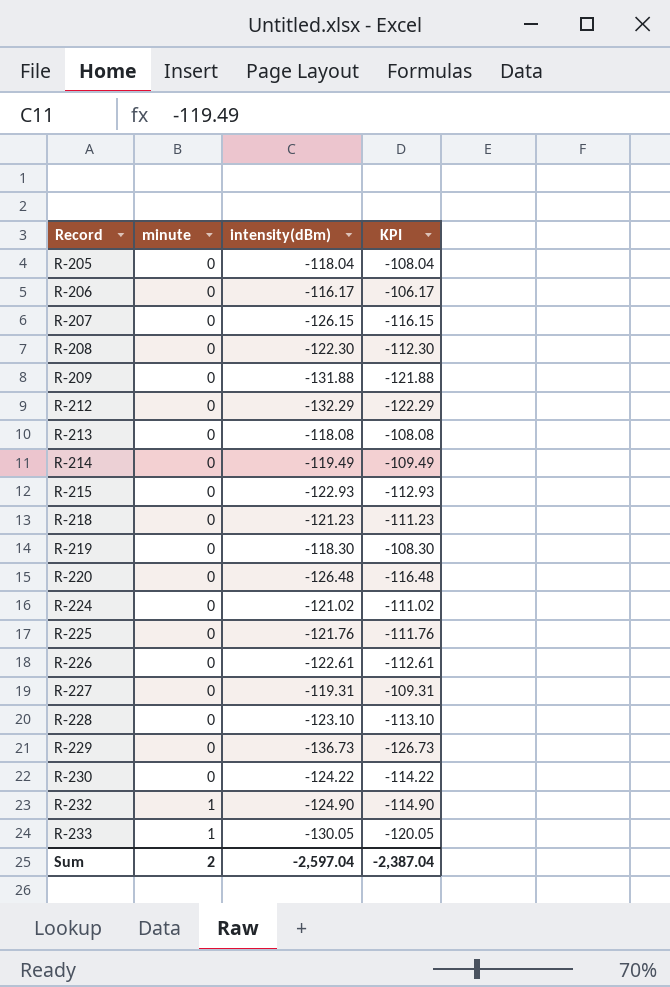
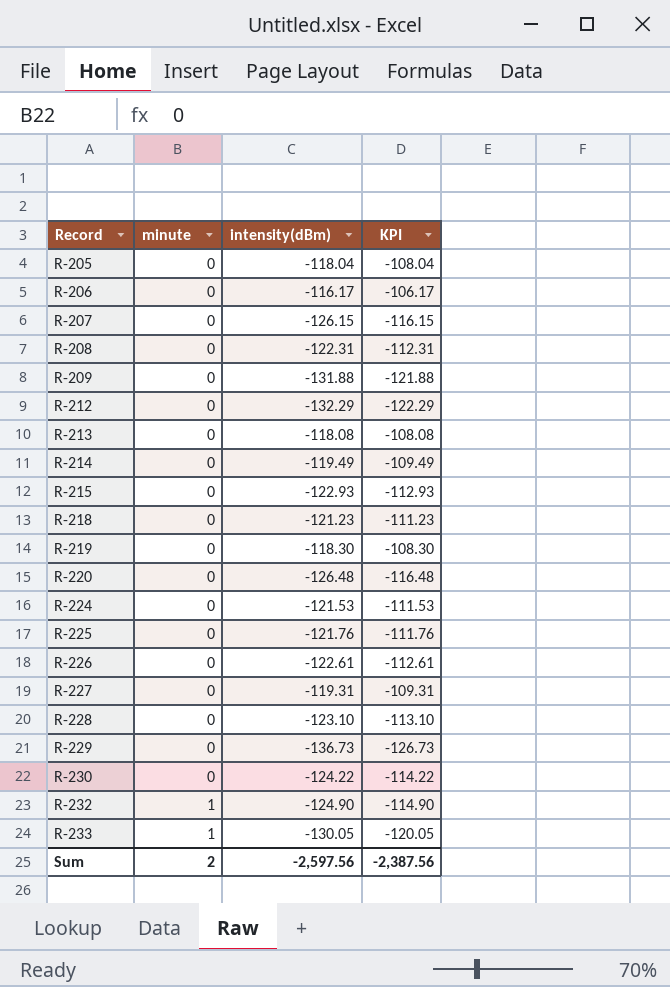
R-208 | intensity(dBm): -122.30 -> -122.31
R-208 | KPI: -112.30 -> -112.31
R-224 | intensity(dBm): -121.02 -> -121.53
R-224 | KPI: -111.02 -> -111.53
Sum | intensity(dBm): -2,597.04 -> -2,597.56
Sum | KPI: -2,387.04 -> -2,387.56

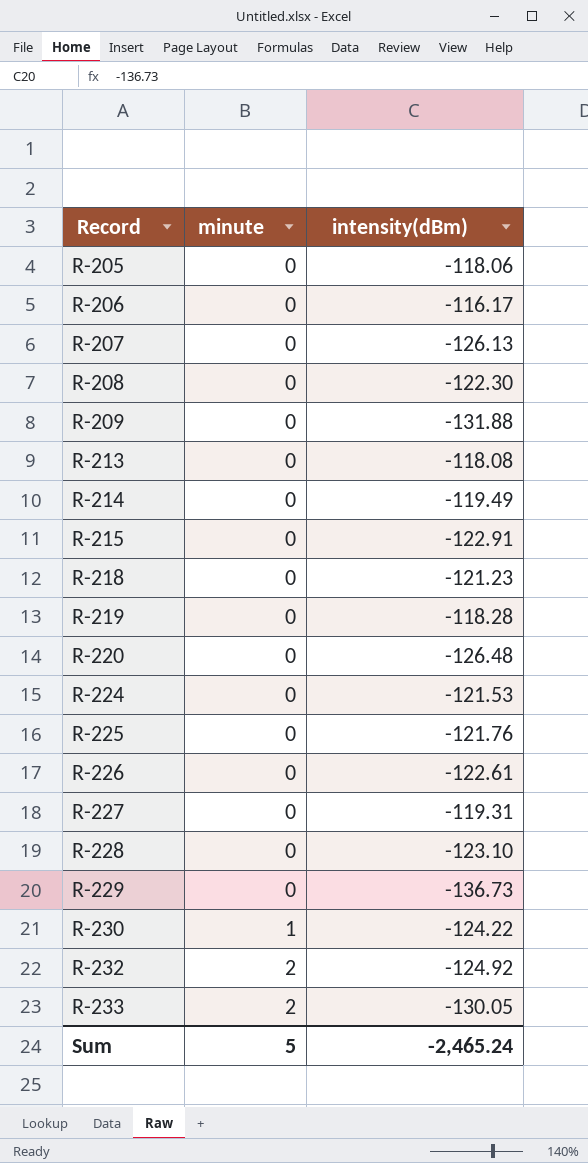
column KPI | formula: [intensity(dBm)] + 10 -> none
row R-212: 0 | -132.29 | -122.29 -> none
R-205 | intensity(dBm): -118.04 -> -118.06
R-207 | intensity(dBm): -126.15 -> -126.13
R-208 | intensity(dBm): -122.31 -> -122.30
R-215 | intensity(dBm): -122.93 -> -122.91
R-219 | intensity(dBm): -118.30 -> -118.28
R-230 | minute: 0 -> 1
R-232 | minute: 1 -> 2
R-232 | intensity(dBm): -124.90 -> -124.92
R-233 | minute: 1 -> 2
Sum | minute: 2 -> 5
Sum | intensity(dBm): -2,597.56 -> -2,465.24

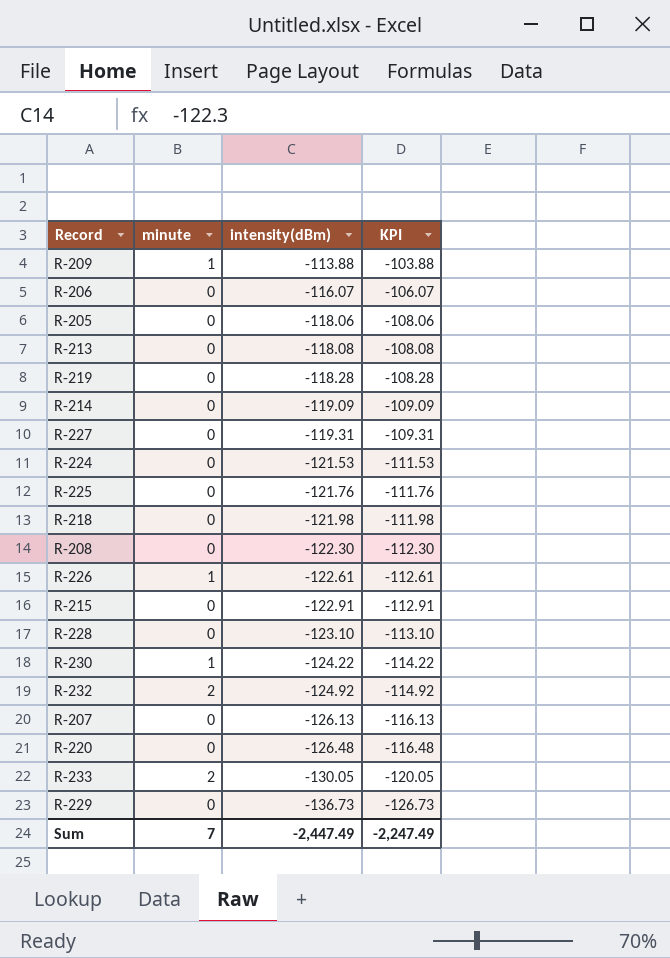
row order: Record ascending -> intensity(dBm) descending
column KPI | formula: none -> [intensity(dBm)] + 10
R-209 | minute: 0 -> 1
R-209 | intensity(dBm): -131.88 -> -113.88
R-206 | intensity(dBm): -116.17 -> -116.07
R-214 | intensity(dBm): -119.49 -> -119.09
R-218 | intensity(dBm): -121.23 -> -121.98
R-226 | minute: 0 -> 1
Sum | minute: 5 -> 7
Sum | intensity(dBm): -2,465.24 -> -2,447.49

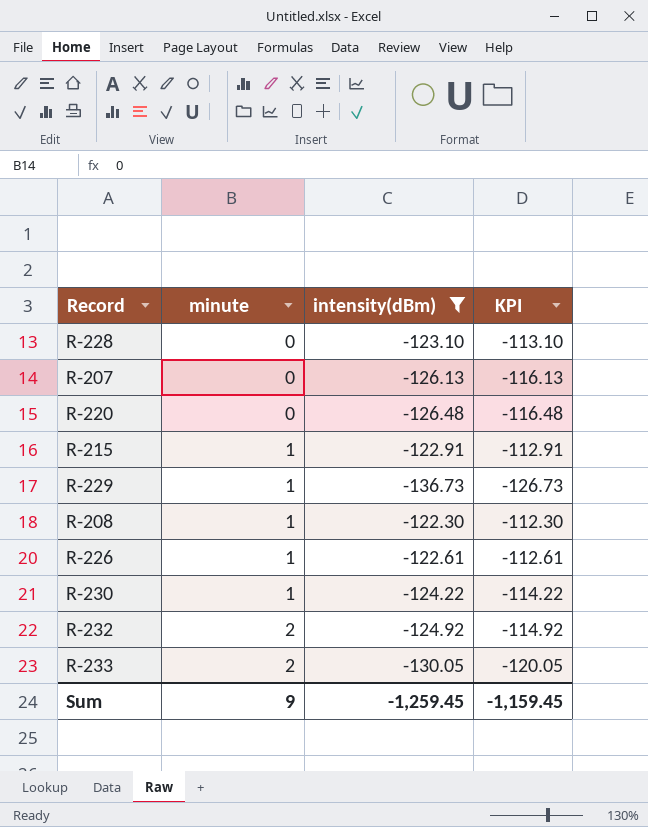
filter: none -> intensity(dBm) <= -122.30
row order: intensity(dBm) descending -> minute ascending
R-215 | minute: 0 -> 1
R-229 | minute: 0 -> 1
R-208 | minute: 0 -> 1
Sum | minute: 7 -> 9
Sum | intensity(dBm): -2,447.49 -> -1,259.45
Sum | KPI: -2,247.49 -> -1,159.45

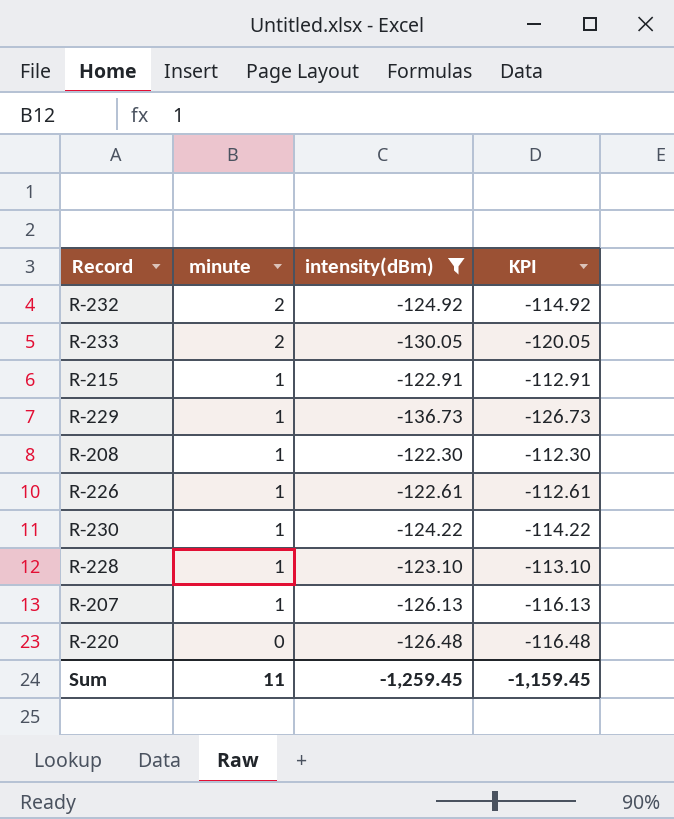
row order: minute ascending -> minute descending
R-228 | minute: 0 -> 1
R-207 | minute: 0 -> 1
Sum | minute: 9 -> 11

